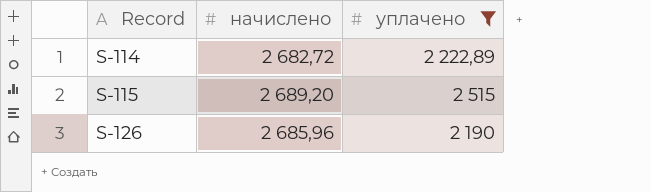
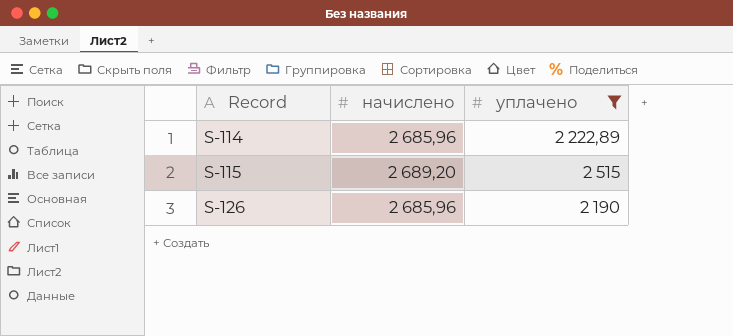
S-114 | начислено: 2 682,72 -> 2 685,96

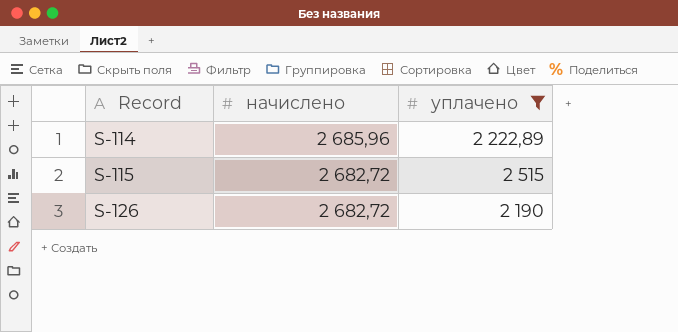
S-115 | начислено: 2 689,20 -> 2 682,72
S-126 | начислено: 2 685,96 -> 2 682,72

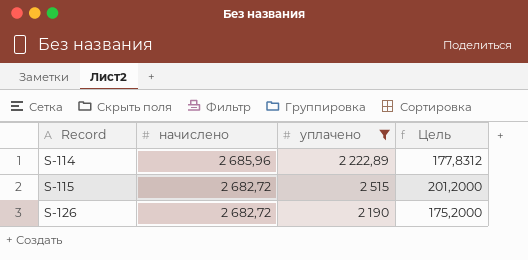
column Цель | formula: none -> [уплачено] * 0,08

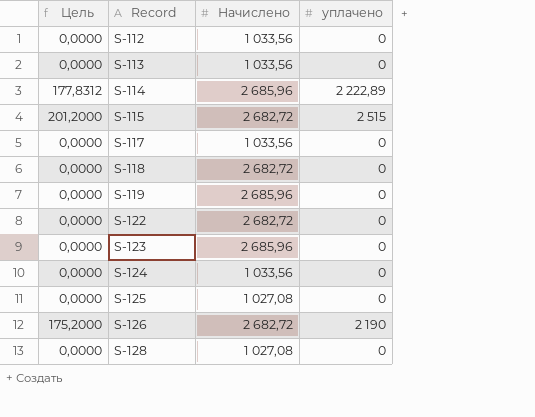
filter: уплачено != 0 -> none
column Цель | position: 4 -> 1
column name: начислено -> Начислено

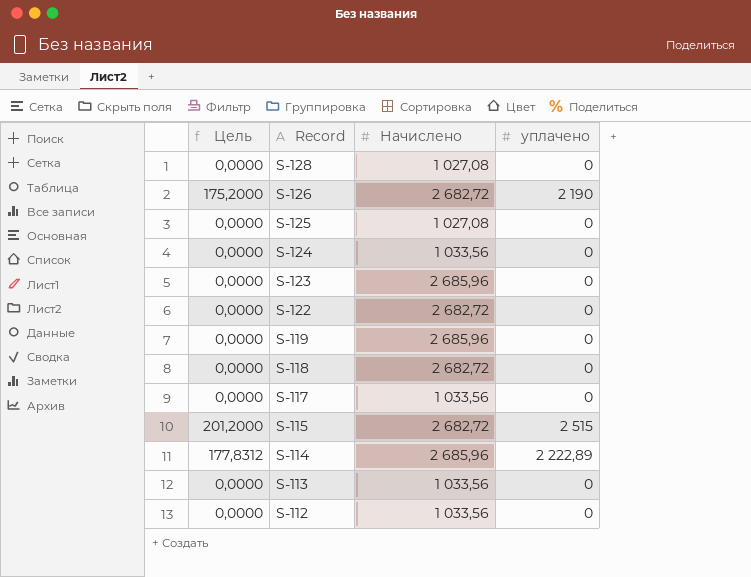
row order: Record ascending -> Record descending

